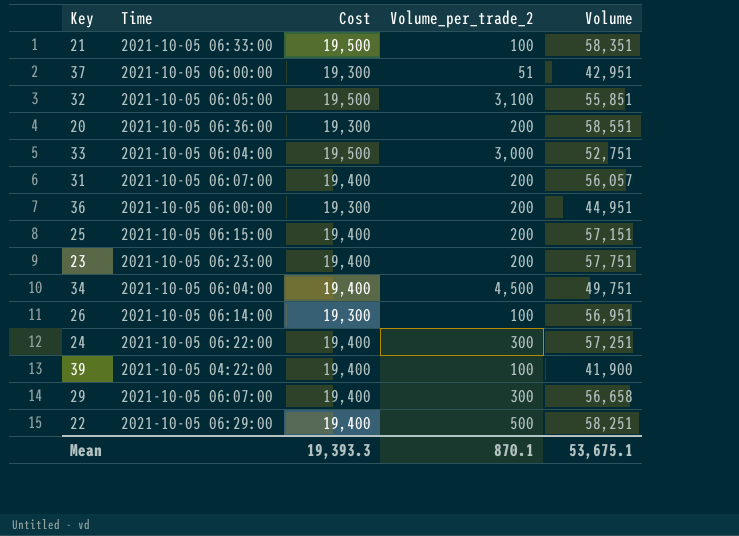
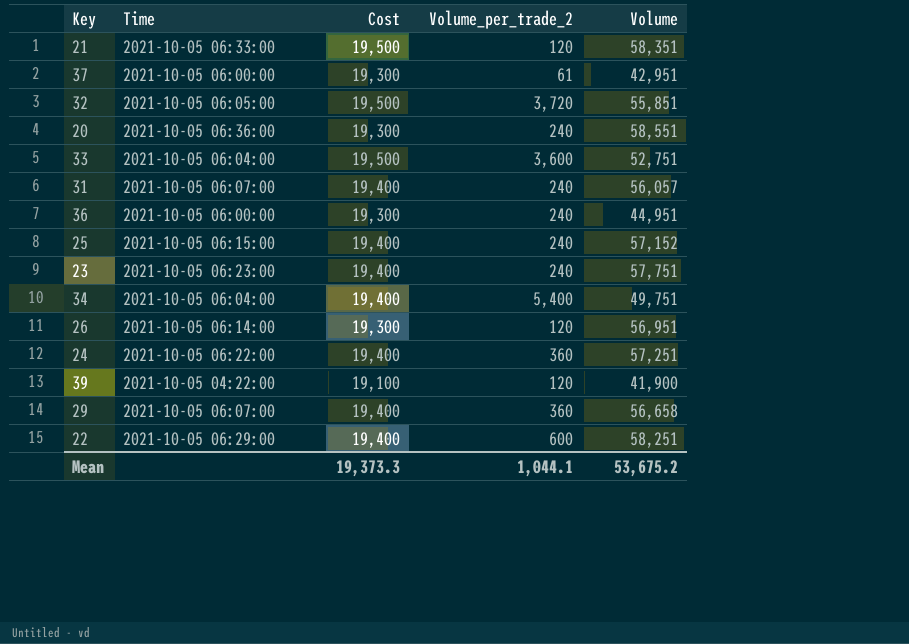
21 | Volume_per_trade_2: 100 -> 120
37 | Volume_per_trade_2: 51 -> 61
32 | Volume_per_trade_2: 3,100 -> 3,720
20 | Volume_per_trade_2: 200 -> 240
33 | Volume_per_trade_2: 3,000 -> 3,600
31 | Volume_per_trade_2: 200 -> 240
36 | Volume_per_trade_2: 200 -> 240
25 | Volume_per_trade_2: 200 -> 240
25 | Volume: 57,151 -> 57,152
23 | Volume_per_trade_2: 200 -> 240
34 | Volume_per_trade_2: 4,500 -> 5,400
26 | Volume_per_trade_2: 100 -> 120
24 | Volume_per_trade_2: 300 -> 360
39 | Cost: 19,400 -> 19,100
39 | Volume_per_trade_2: 100 -> 120
29 | Volume_per_trade_2: 300 -> 360
22 | Volume_per_trade_2: 500 -> 600
Mean | Cost: 19,393.3 -> 19,373.3
Mean | Volume_per_trade_2: 870.1 -> 1,044.1
Mean | Volume: 53,675.1 -> 53,675.2

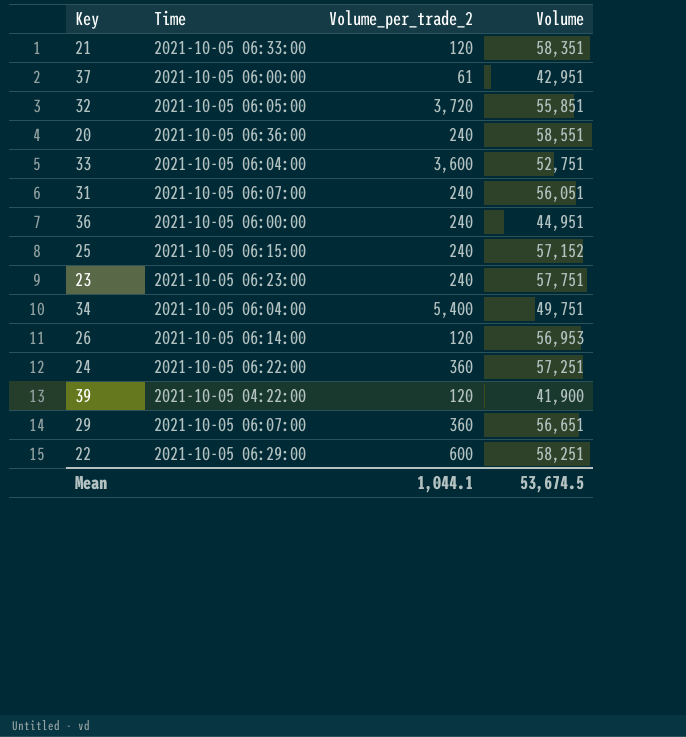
column Cost | position: 3 -> none
31 | Volume: 56,057 -> 56,051
26 | Volume: 56,951 -> 56,953
29 | Volume: 56,658 -> 56,651
Mean | Volume: 53,675.2 -> 53,674.5

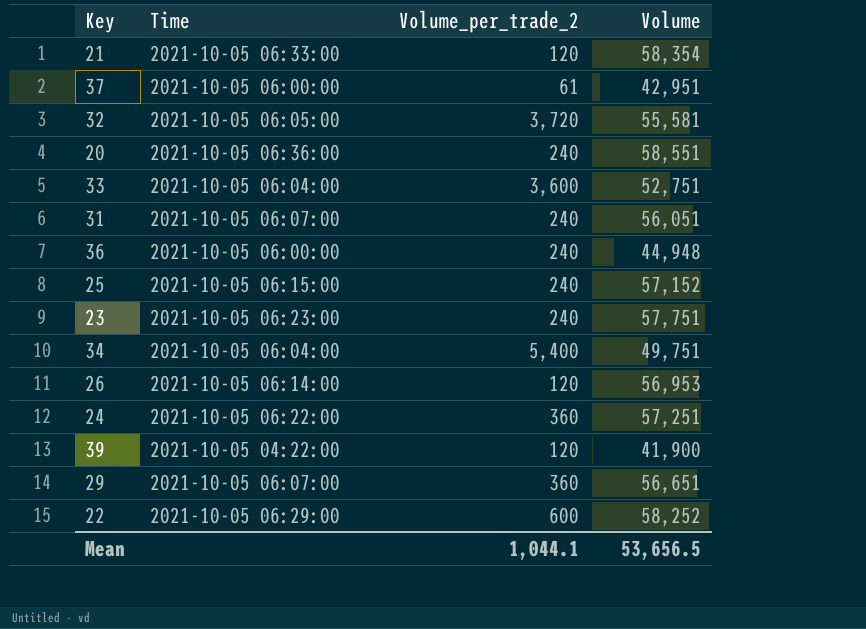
21 | Volume: 58,351 -> 58,354
32 | Volume: 55,851 -> 55,581
36 | Volume: 44,951 -> 44,948
22 | Volume: 58,251 -> 58,252
Mean | Volume: 53,674.5 -> 53,656.5

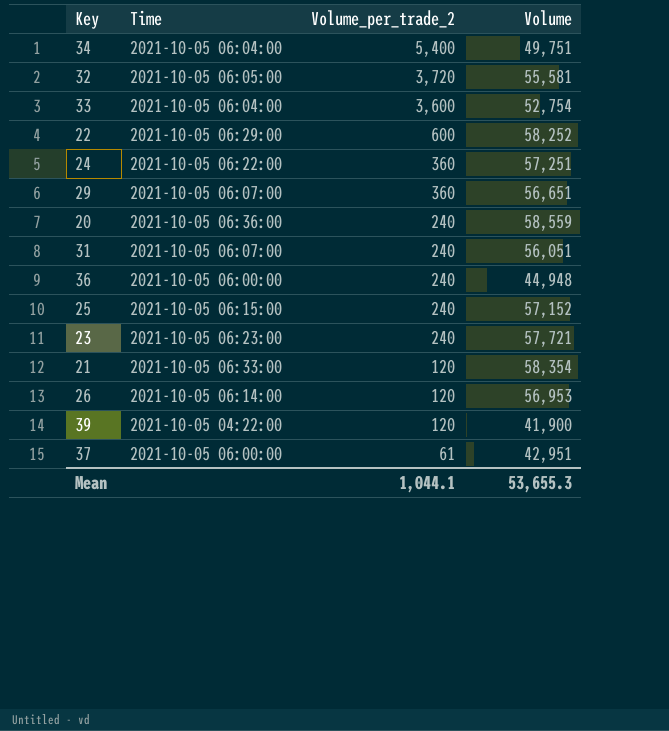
row order: none -> Volume_per_trade_2 descending
33 | Volume: 52,751 -> 52,754
20 | Volume: 58,551 -> 58,559
23 | Volume: 57,751 -> 57,721
Mean | Volume: 53,656.5 -> 53,655.3

